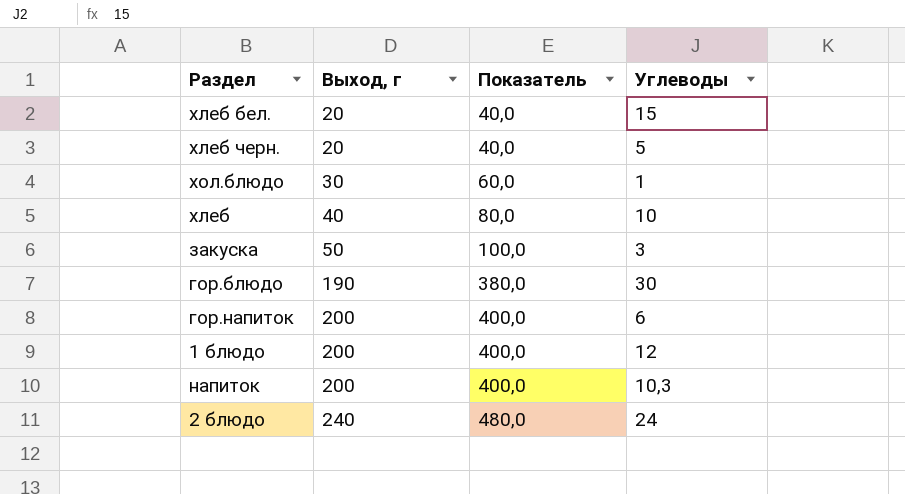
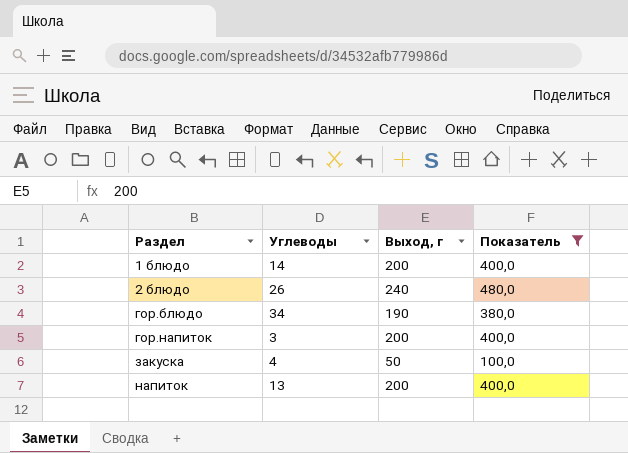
filter: none -> Показатель >= 100,0
row order: Выход, г ascending -> Раздел ascending
column Углеводы | position: 4 -> 2
1 блюдо | Углеводы: 12 -> 14
2 блюдо | Углеводы: 24 -> 26
гор.блюдо | Углеводы: 30 -> 34
гор.напиток | Углеводы: 6 -> 3
закуска | Углеводы: 3 -> 4
напиток | Углеводы: 10,3 -> 13

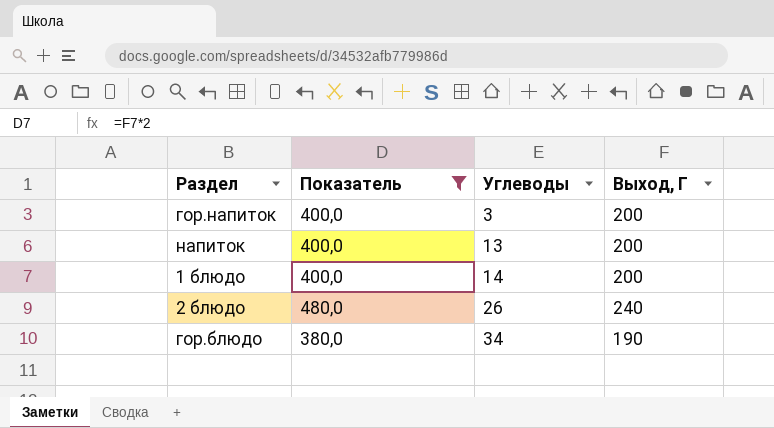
row order: Раздел ascending -> Углеводы ascending
column Показатель | position: 4 -> 2
column name: Выход, г -> Выход, Г
row закуска: 4 | 50 | 100,0 -> none

